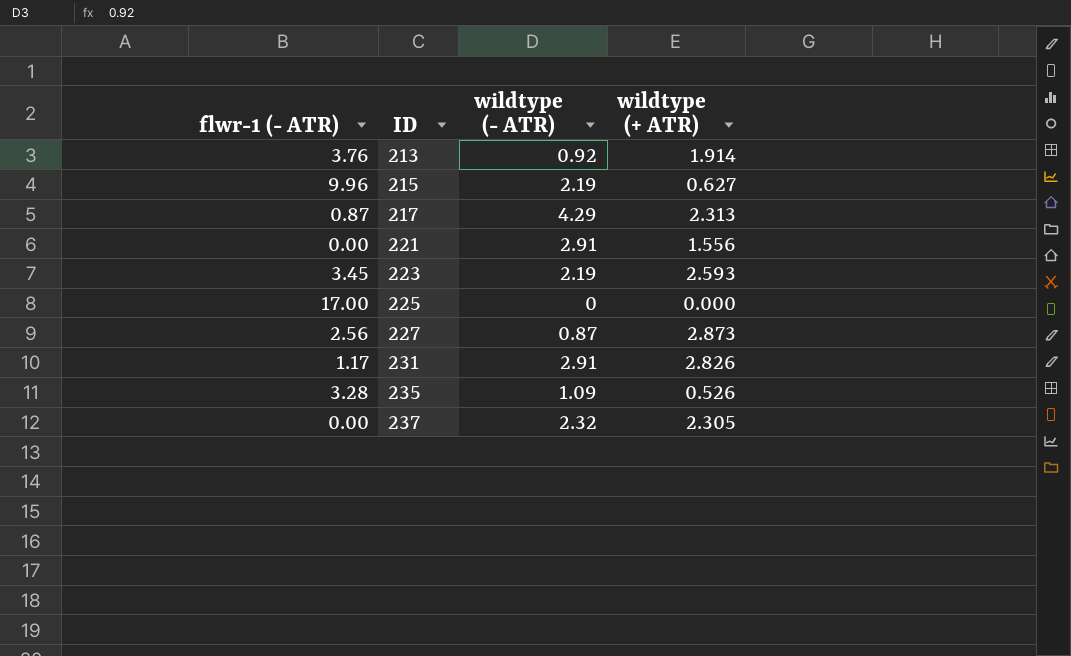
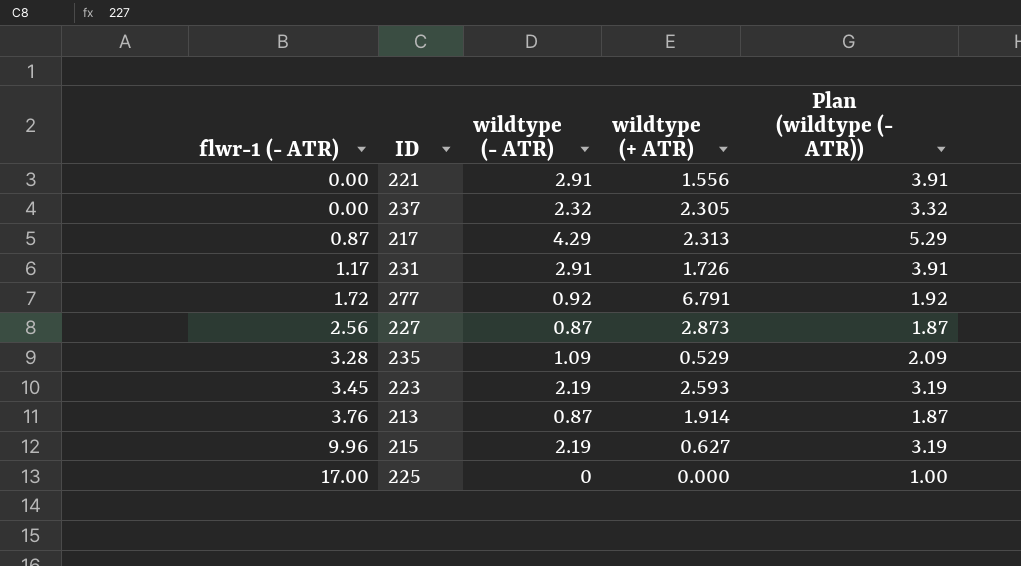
row order: ID ascending -> flwr-1 (- ATR) ascending
column Plan (wildtype (- ATR)) | formula: none -> [wildtype (- ATR)] + 1
231 | wildtype (+ ATR): 2.826 -> 1.726
row 277: none -> 1.72 | 0.92 | 6.791 | 1.92
235 | wildtype (+ ATR): 0.526 -> 0.529
213 | wildtype (- ATR): 0.92 -> 0.87

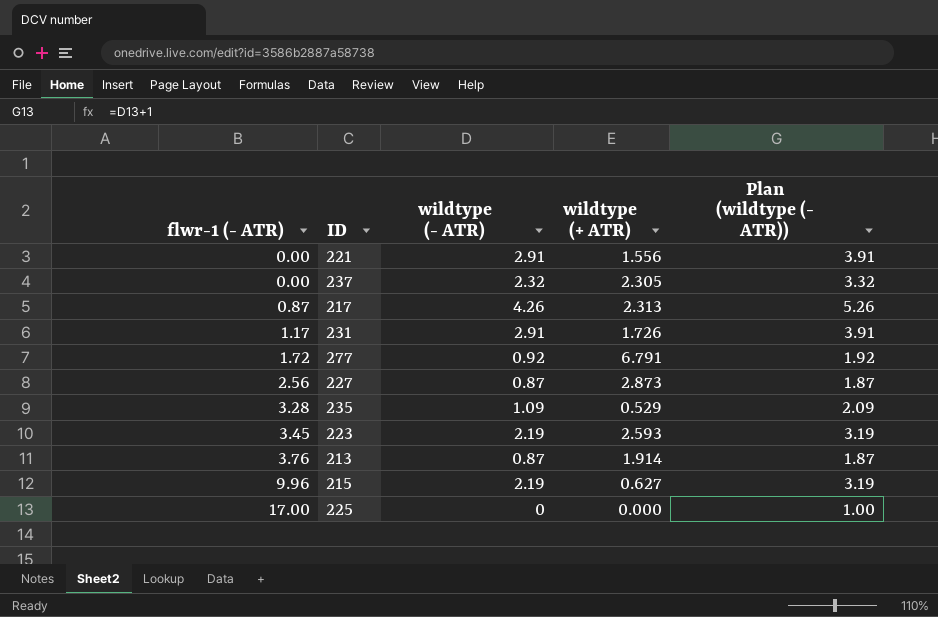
217 | wildtype (- ATR): 4.29 -> 4.26
217 | Plan (wildtype (- ATR)): 5.29 -> 5.26

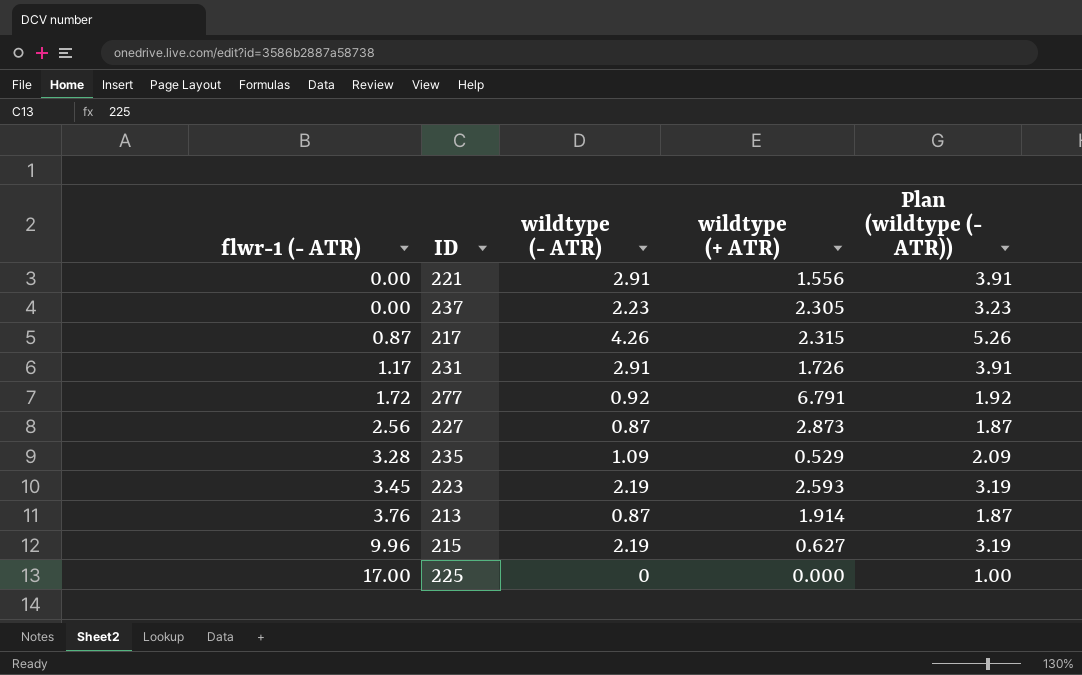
237 | wildtype (- ATR): 2.32 -> 2.23
237 | Plan (wildtype (- ATR)): 3.32 -> 3.23
217 | wildtype (+ ATR): 2.313 -> 2.315

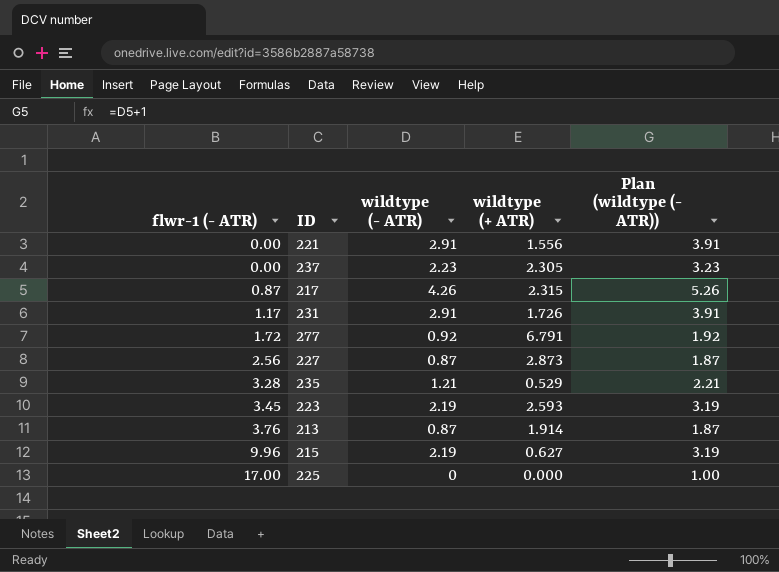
235 | wildtype (- ATR): 1.09 -> 1.21
235 | Plan (wildtype (- ATR)): 2.09 -> 2.21

